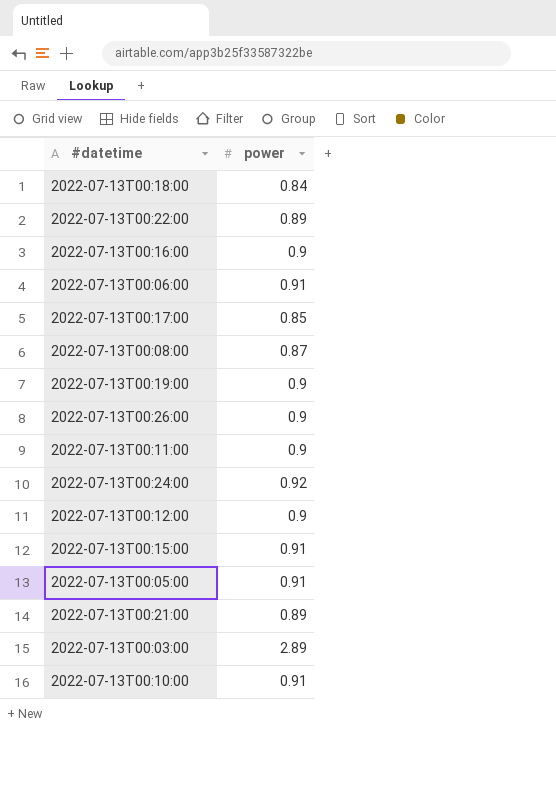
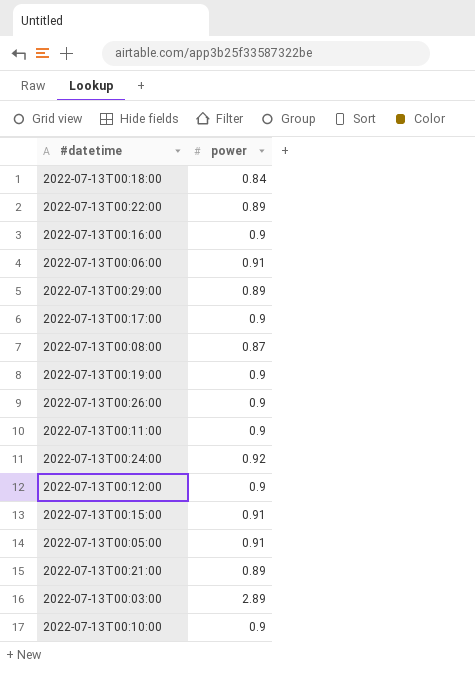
row 2022-07-13T00:29:00: none -> 0.89
2022-07-13T00:17:00 | power: 0.85 -> 0.9
2022-07-13T00:10:00 | power: 0.91 -> 0.9

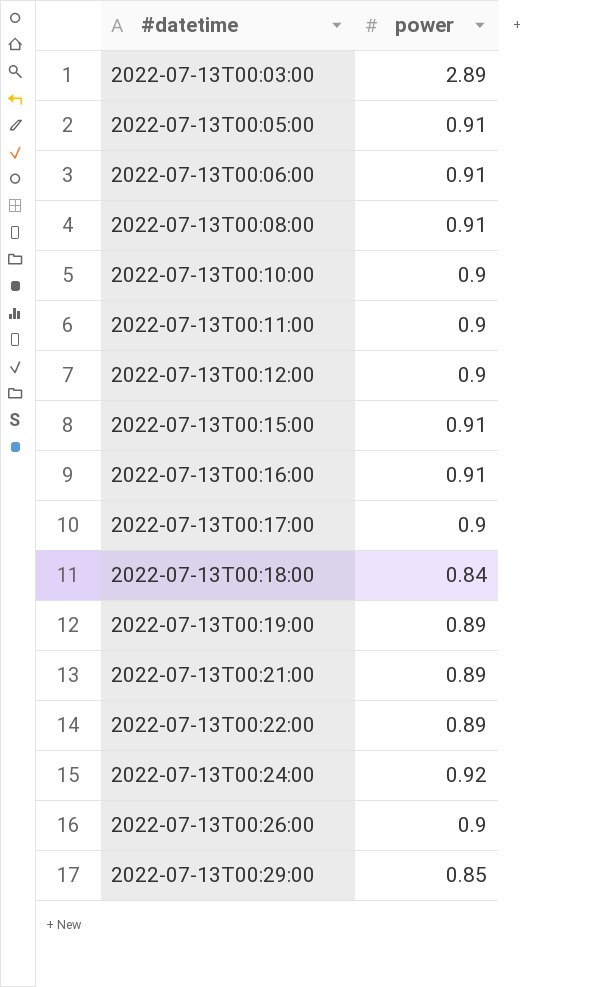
row order: none -> #datetime ascending
2022-07-13T00:08:00 | power: 0.87 -> 0.91
2022-07-13T00:16:00 | power: 0.9 -> 0.91
2022-07-13T00:19:00 | power: 0.9 -> 0.89
2022-07-13T00:29:00 | power: 0.89 -> 0.85

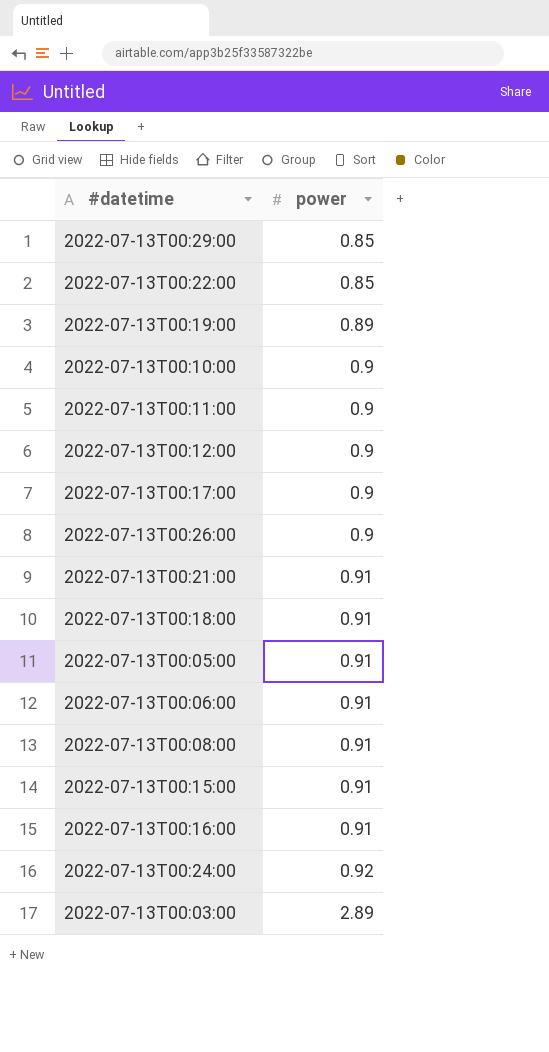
row order: #datetime ascending -> power ascending
2022-07-13T00:22:00 | power: 0.89 -> 0.85
2022-07-13T00:21:00 | power: 0.89 -> 0.91
2022-07-13T00:18:00 | power: 0.84 -> 0.91

